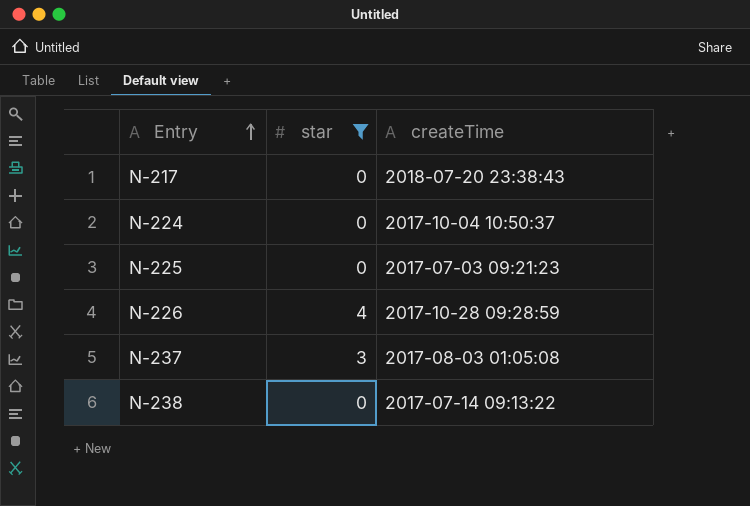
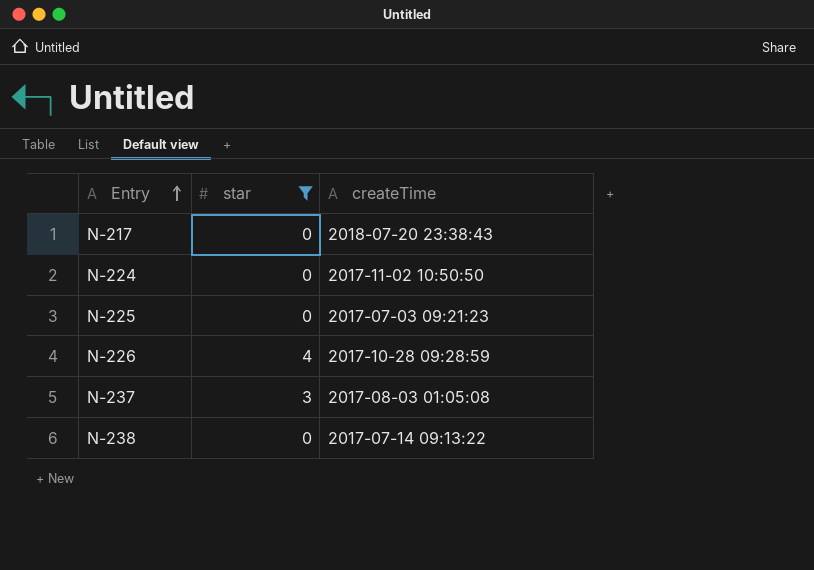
N-224 | createTime: 2017-10-04 10:50:37 -> 2017-11-02 10:50:50

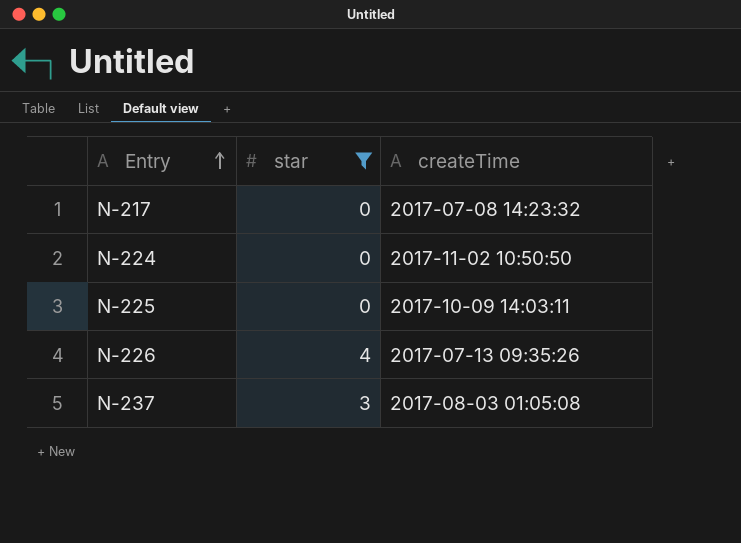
row N-238: 0 | 2017-07-14 09:13:22 -> none
N-217 | createTime: 2018-07-20 23:38:43 -> 2017-07-08 14:23:32
N-225 | createTime: 2017-07-03 09:21:23 -> 2017-10-09 14:03:11
N-226 | createTime: 2017-10-28 09:28:59 -> 2017-07-13 09:35:26

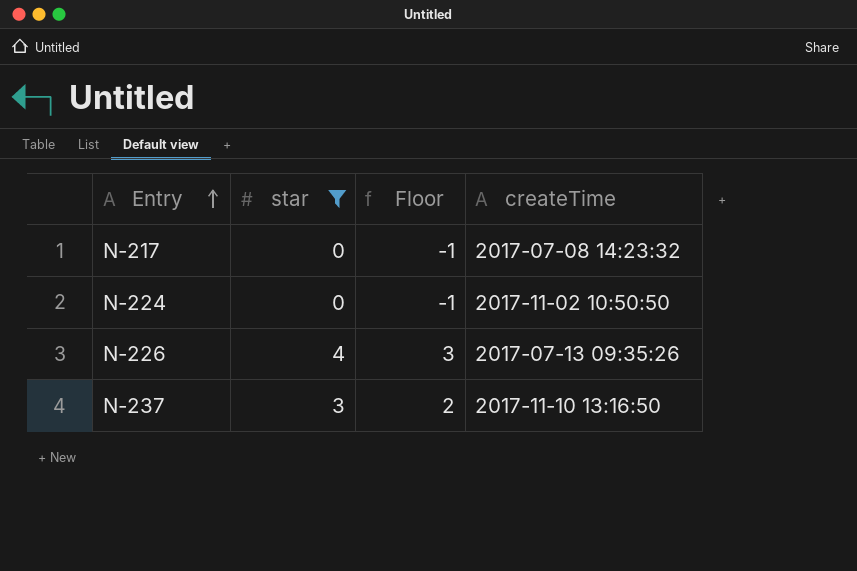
column Floor | formula: none -> [star] - 1
row N-225: 0 | 2017-10-09 14:03:11 -> none
N-237 | createTime: 2017-08-03 01:05:08 -> 2017-11-10 13:16:50

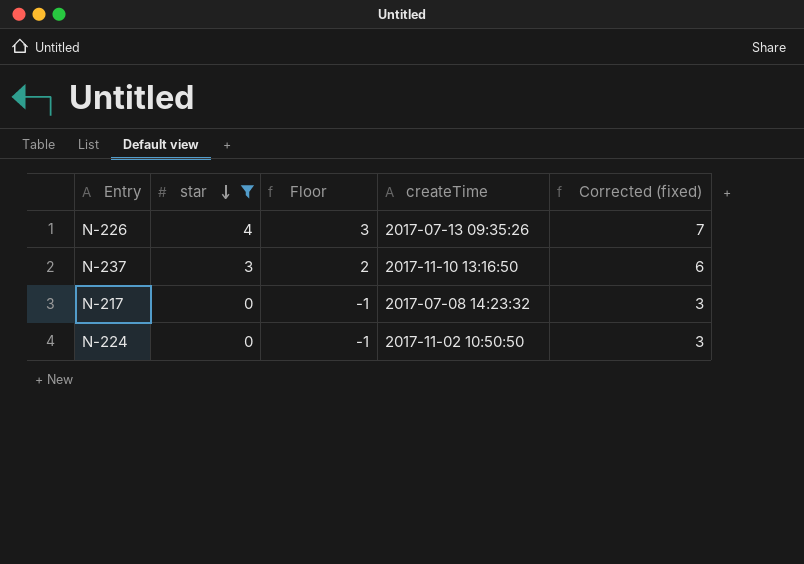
row order: Entry ascending -> star descending
column Corrected (fixed) | formula: none -> [star] + 3

